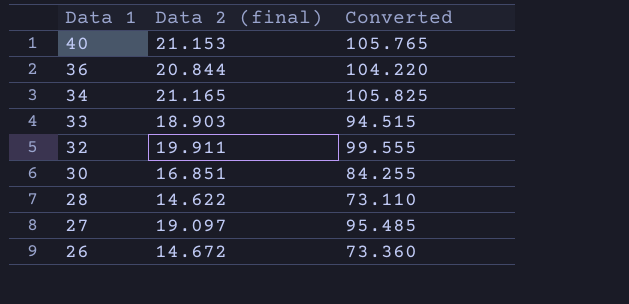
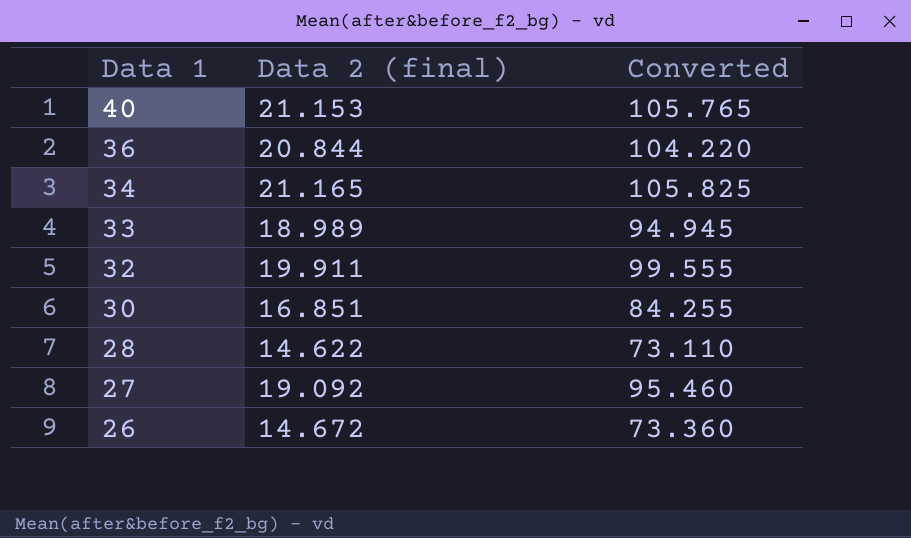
33 | Data 2 (final): 18.903 -> 18.989
33 | Converted: 94.515 -> 94.945
27 | Data 2 (final): 19.097 -> 19.092
27 | Converted: 95.485 -> 95.460

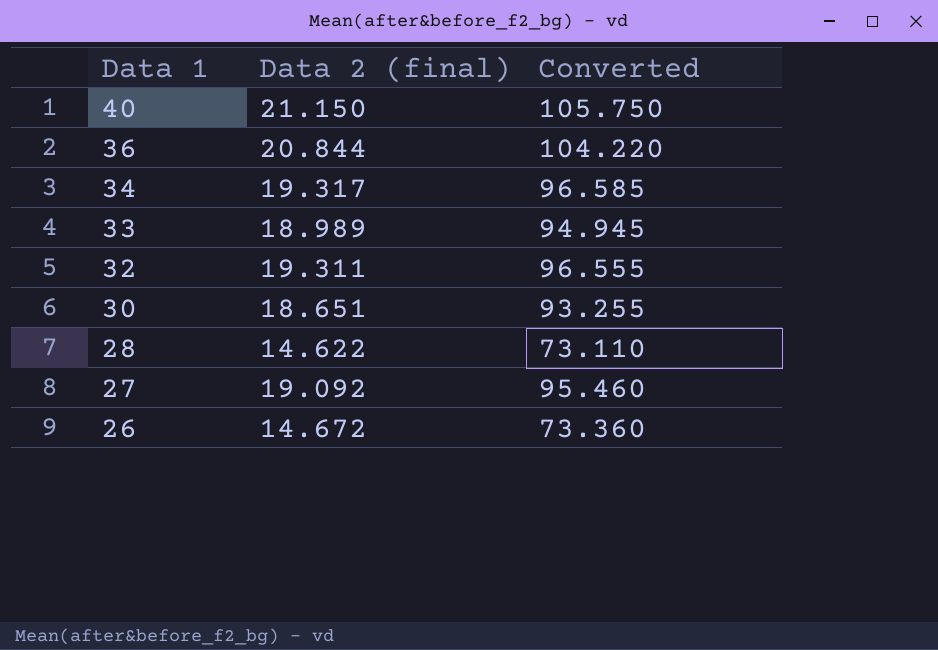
40 | Data 2 (final): 21.153 -> 21.150
40 | Converted: 105.765 -> 105.750
34 | Data 2 (final): 21.165 -> 19.317
34 | Converted: 105.825 -> 96.585
32 | Data 2 (final): 19.911 -> 19.311
32 | Converted: 99.555 -> 96.555
30 | Data 2 (final): 16.851 -> 18.651
30 | Converted: 84.255 -> 93.255

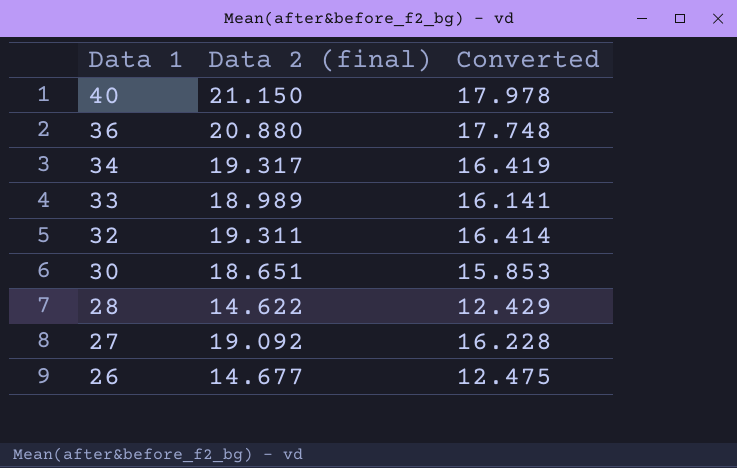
column Converted | formula: [Data 2 (final)] * 5 -> [Data 2 (final)] * 0.85
36 | Data 2 (final): 20.844 -> 20.880
26 | Data 2 (final): 14.672 -> 14.677

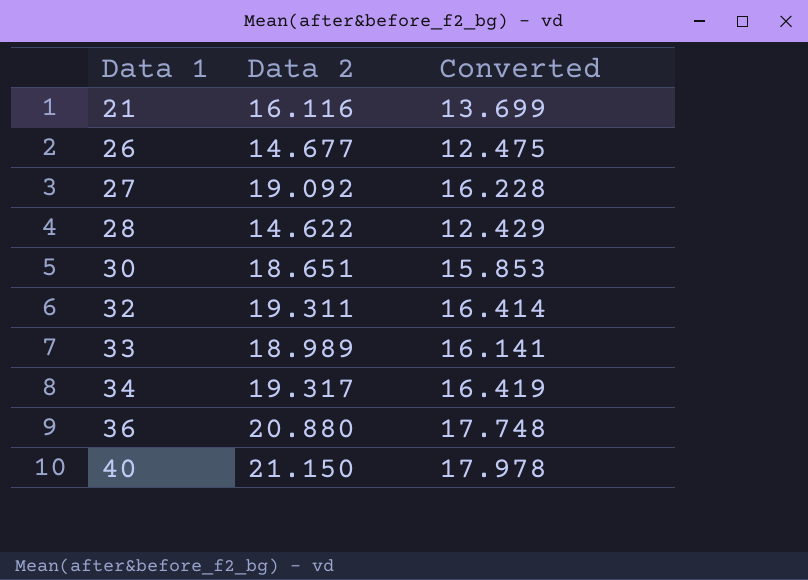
row order: Data 1 descending -> Data 1 ascending
column name: Data 2 (final) -> Data 2
row 21: none -> 16.116 | 13.699

